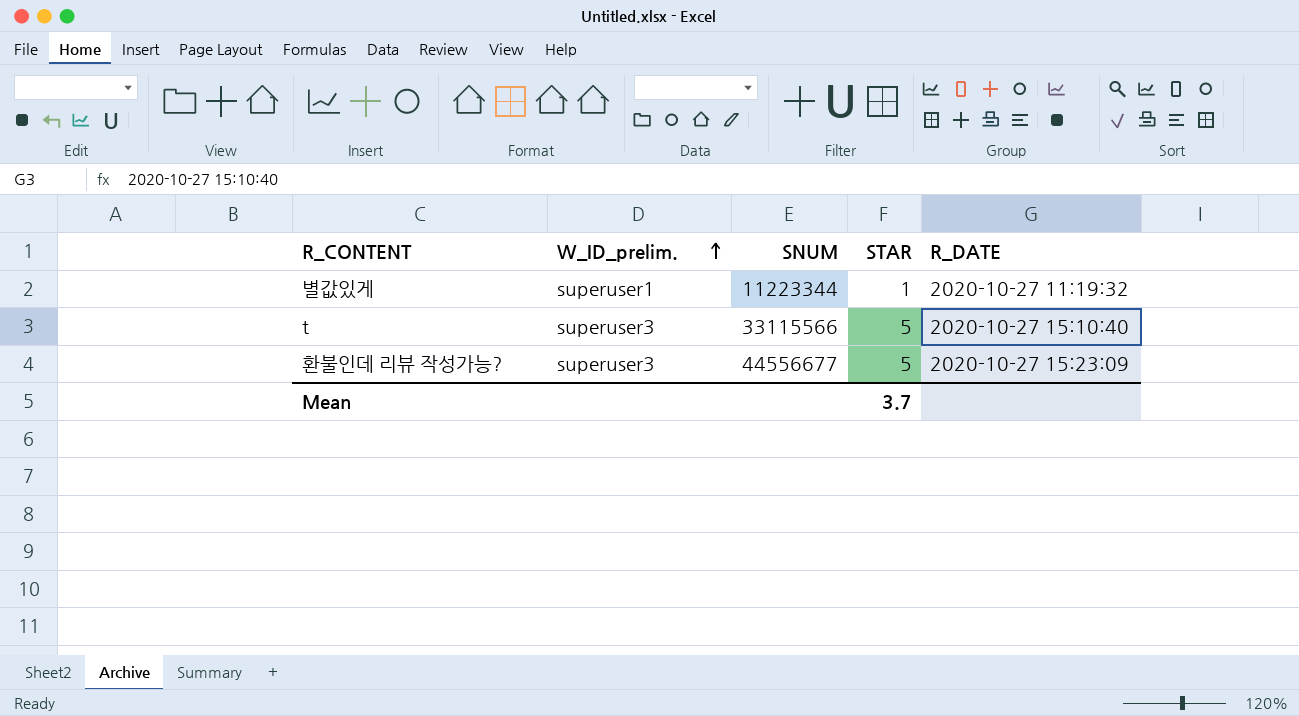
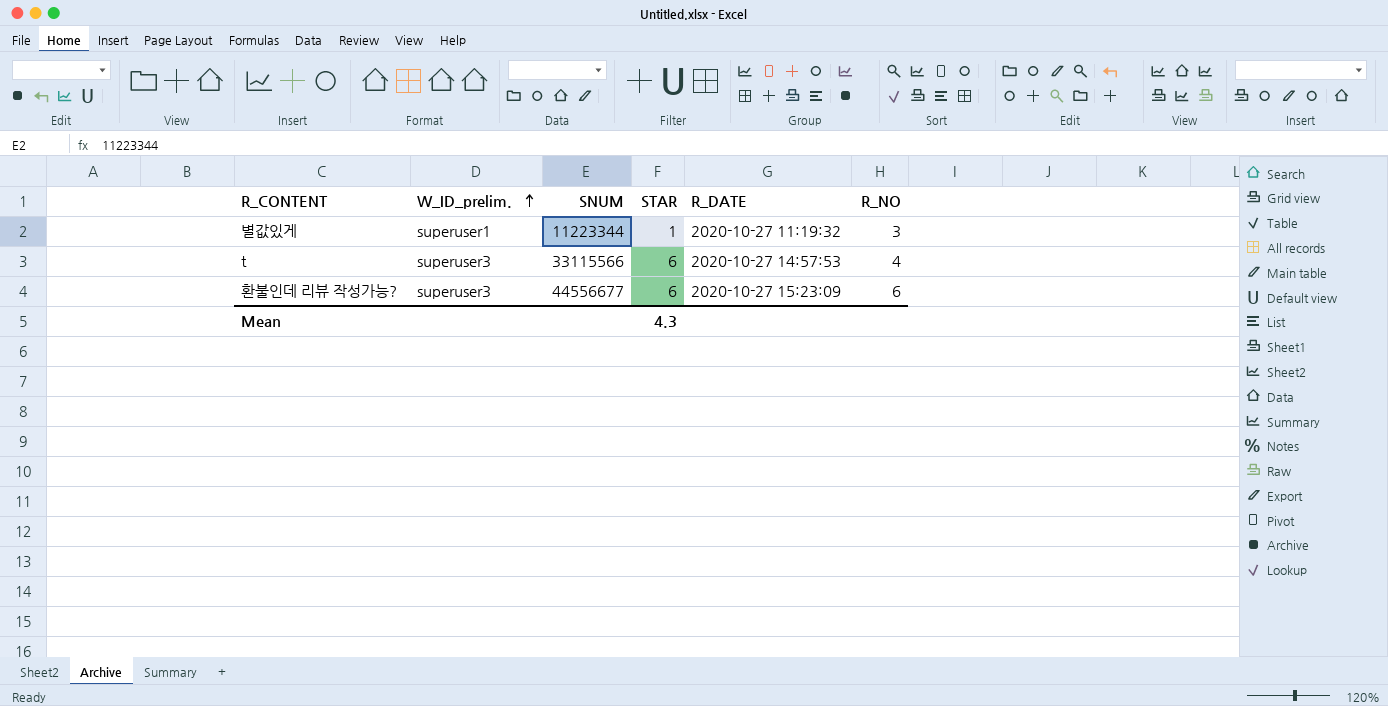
column R_NO | position: none -> 6
t | STAR: 5 -> 6
t | R_DATE: 2020-10-27 15:10:40 -> 2020-10-27 14:57:53
환불인데 리뷰 작성가능? | STAR: 5 -> 6
Mean | STAR: 3.7 -> 4.3

